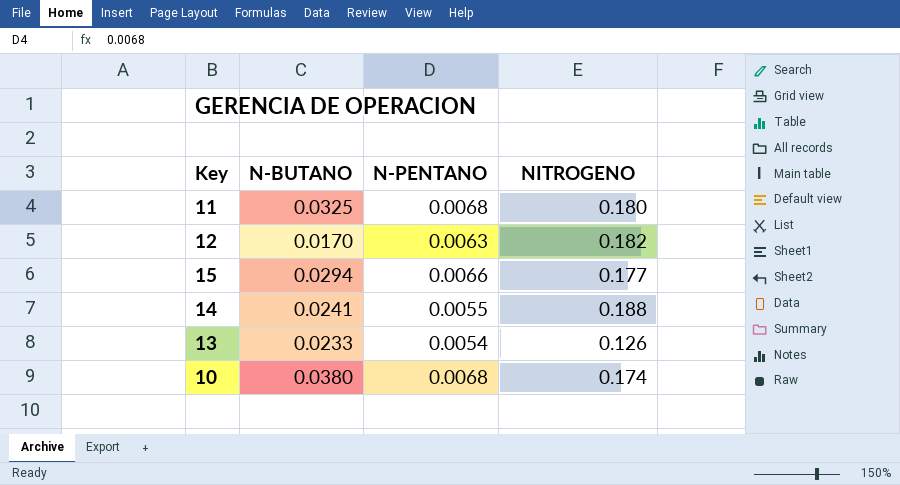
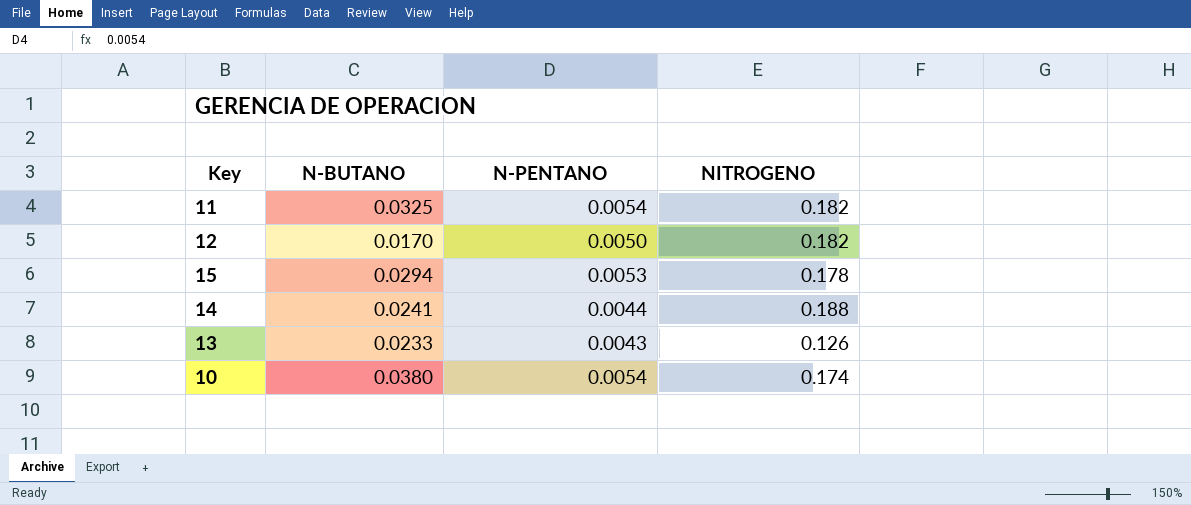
11 | N-PENTANO: 0.0068 -> 0.0054
11 | NITROGENO: 0.180 -> 0.182
12 | N-PENTANO: 0.0063 -> 0.0050
15 | N-PENTANO: 0.0066 -> 0.0053
15 | NITROGENO: 0.177 -> 0.178
14 | N-PENTANO: 0.0055 -> 0.0044
13 | N-PENTANO: 0.0054 -> 0.0043
10 | N-PENTANO: 0.0068 -> 0.0054

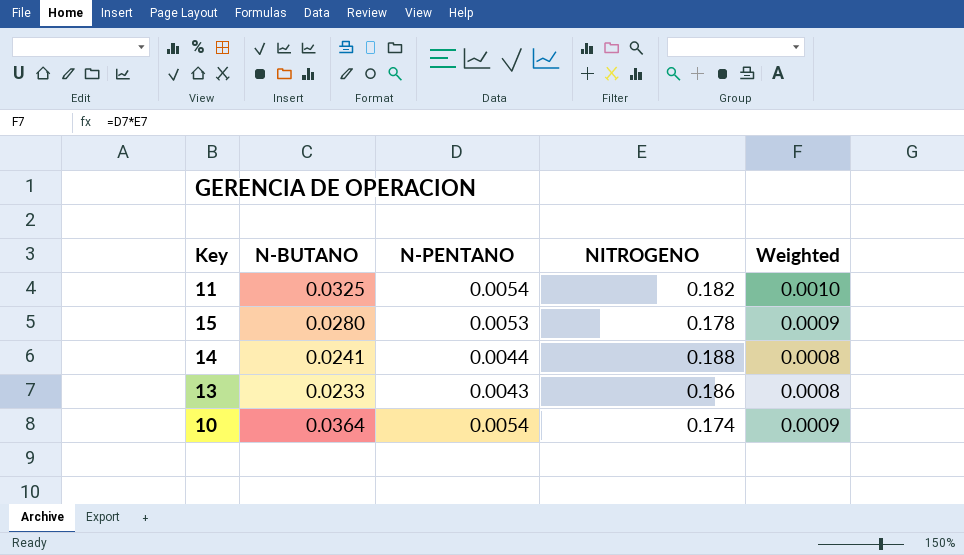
column Weighted | formula: none -> [N-PENTANO] * [NITROGENO]
row 12: 0.0170 | 0.0050 | 0.182 -> none
15 | N-BUTANO: 0.0294 -> 0.0280
13 | NITROGENO: 0.126 -> 0.186
10 | N-BUTANO: 0.0380 -> 0.0364

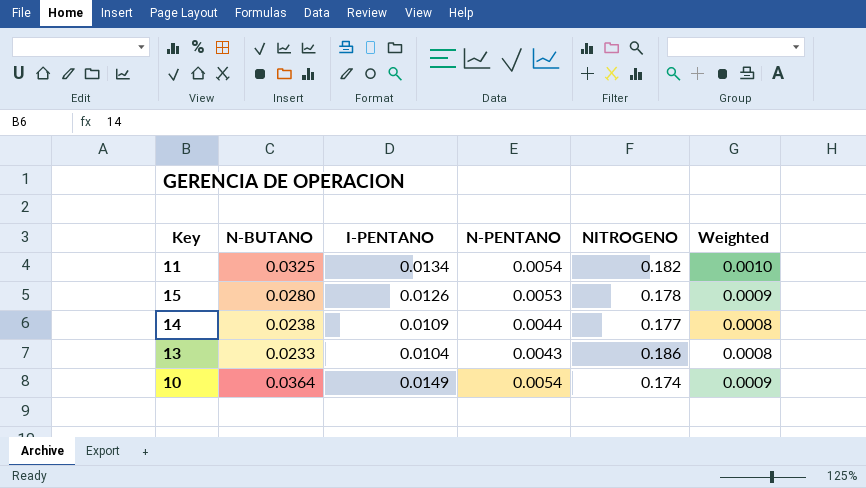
column I-PENTANO | position: none -> 3
14 | N-BUTANO: 0.0241 -> 0.0238
14 | NITROGENO: 0.188 -> 0.177

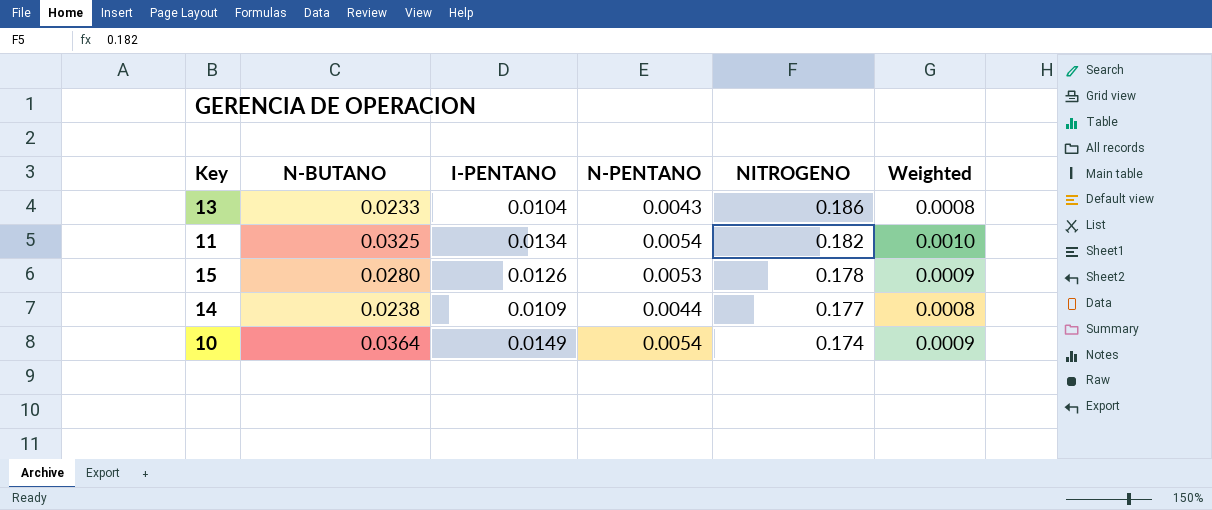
row order: none -> NITROGENO descending

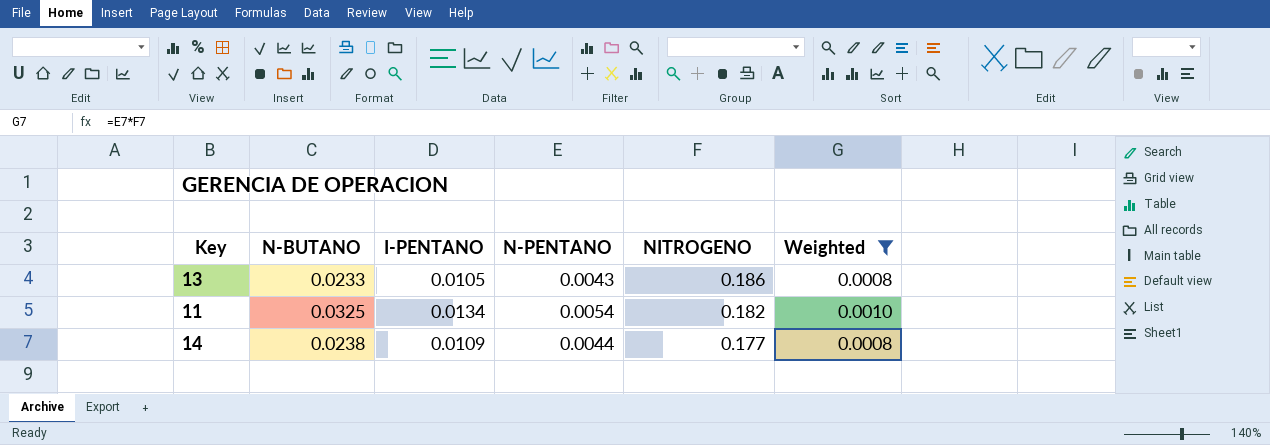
filter: none -> Weighted != 0.0009
13 | I-PENTANO: 0.0104 -> 0.0105

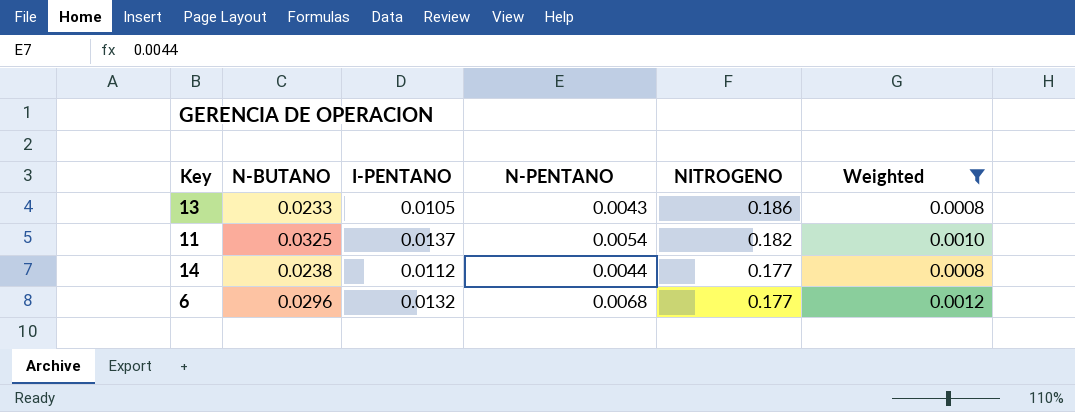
11 | I-PENTANO: 0.0134 -> 0.0137
14 | I-PENTANO: 0.0109 -> 0.0112
row 6: none -> 0.0296 | 0.0132 | 0.0068 | 0.177 | 0.0012

